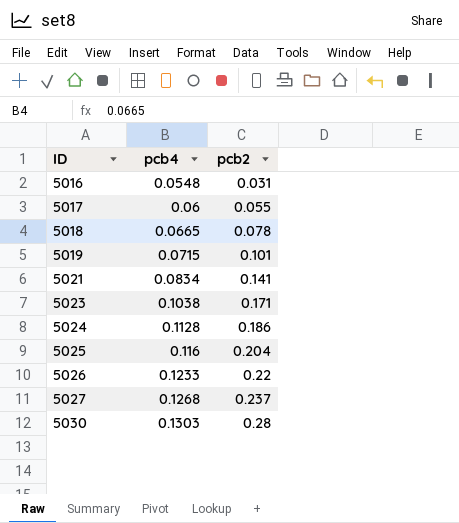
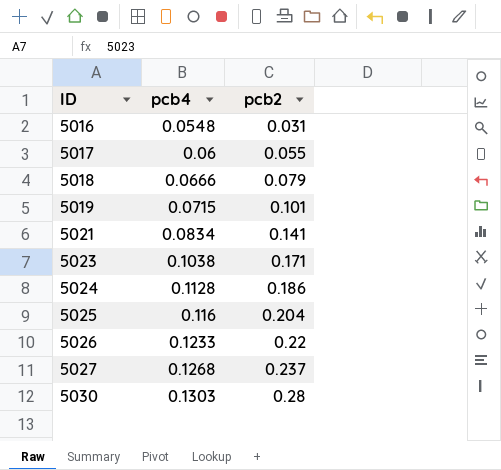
5018 | pcb4: 0.0665 -> 0.0666
5018 | pcb2: 0.078 -> 0.079

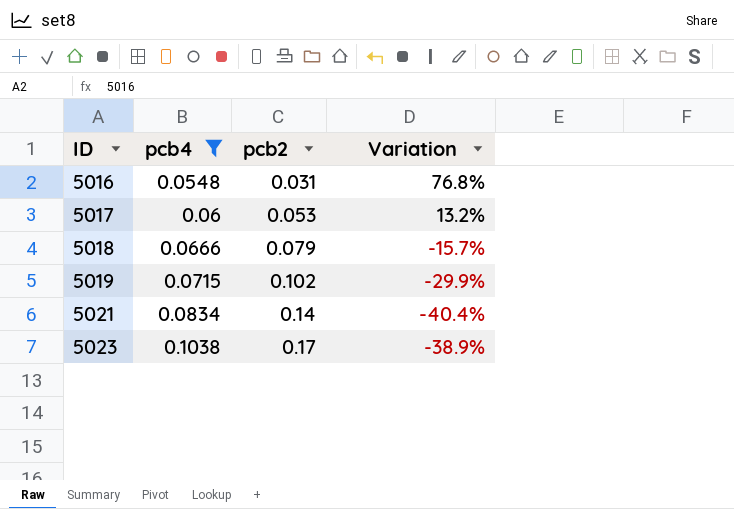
filter: none -> pcb4 <= 0.1038
column Variation | formula: none -> ([pcb4] - [pcb2]) / [pcb2]
5017 | pcb2: 0.055 -> 0.053
5019 | pcb2: 0.101 -> 0.102
5021 | pcb2: 0.141 -> 0.14
5023 | pcb2: 0.171 -> 0.17

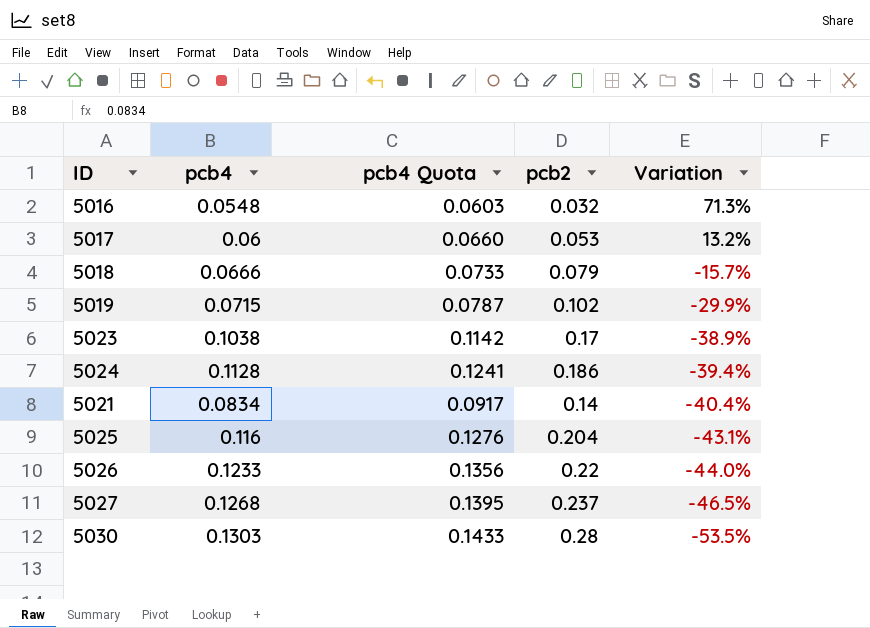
filter: pcb4 <= 0.1038 -> none
row order: ID ascending -> Variation descending
column pcb4 Quota | formula: none -> [pcb4] * 1.1
5016 | pcb2: 0.031 -> 0.032
5016 | Variation: 76.8% -> 71.3%

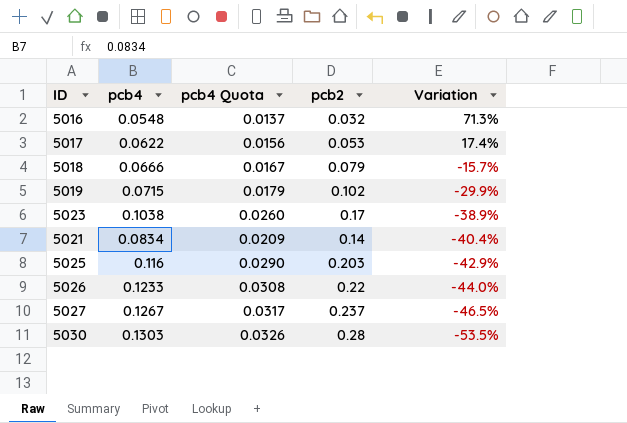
column pcb4 Quota | formula: [pcb4] * 1.1 -> [pcb4] * 0.25
row 5024: 0.1128 | 0.1241 | 0.186 | -39.4% -> none
5017 | pcb4: 0.06 -> 0.0622
5017 | Variation: 13.2% -> 17.4%
5025 | pcb2: 0.204 -> 0.203
5025 | Variation: -43.1% -> -42.9%
5027 | pcb4: 0.1268 -> 0.1267

